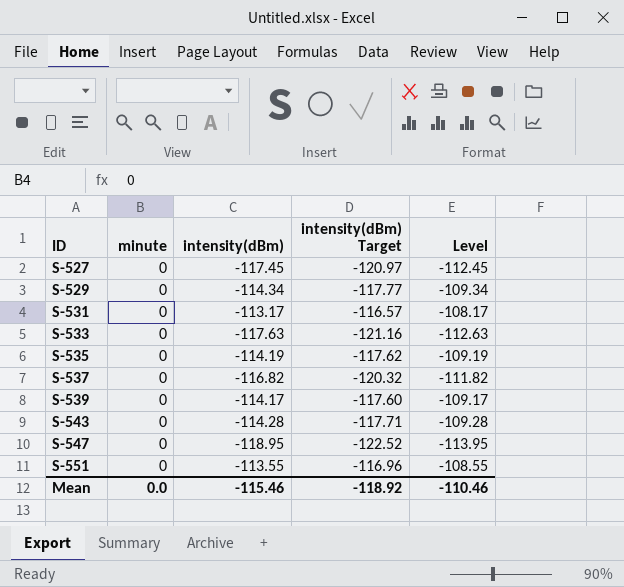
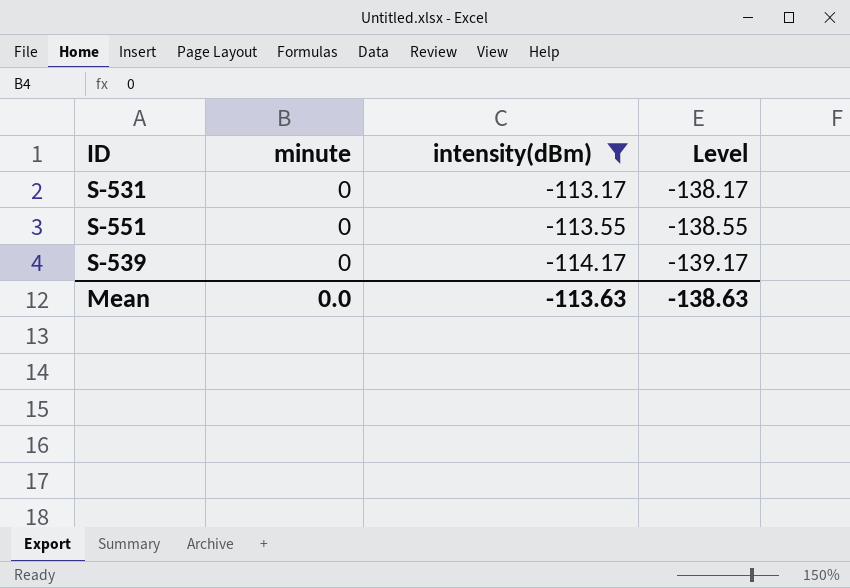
filter: none -> intensity(dBm) >= -114.17
row order: ID ascending -> intensity(dBm) descending
column intensity(dBm) Target | formula: [intensity(dBm)] * 1.03 -> none
column Level | formula: [intensity(dBm)] + 5 -> [intensity(dBm)] - 25
Mean | intensity(dBm): -115.46 -> -113.63
Mean | Level: -110.46 -> -138.63

